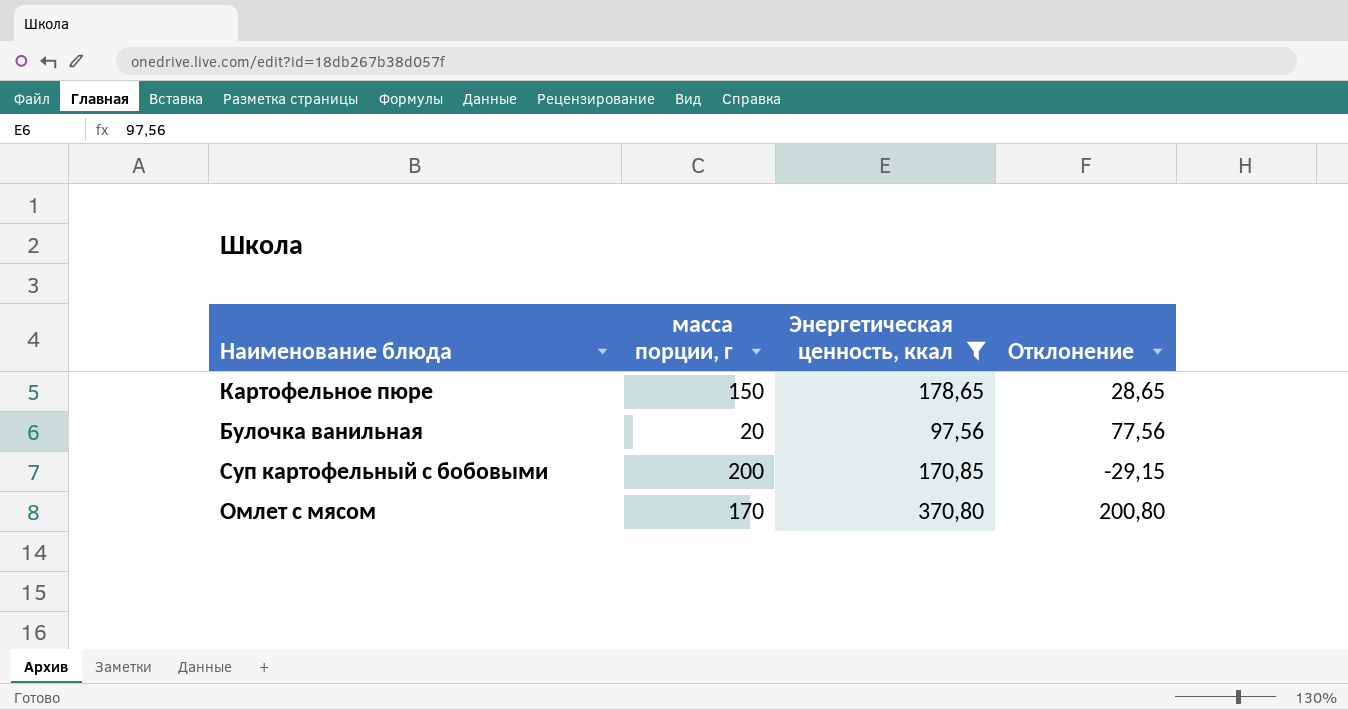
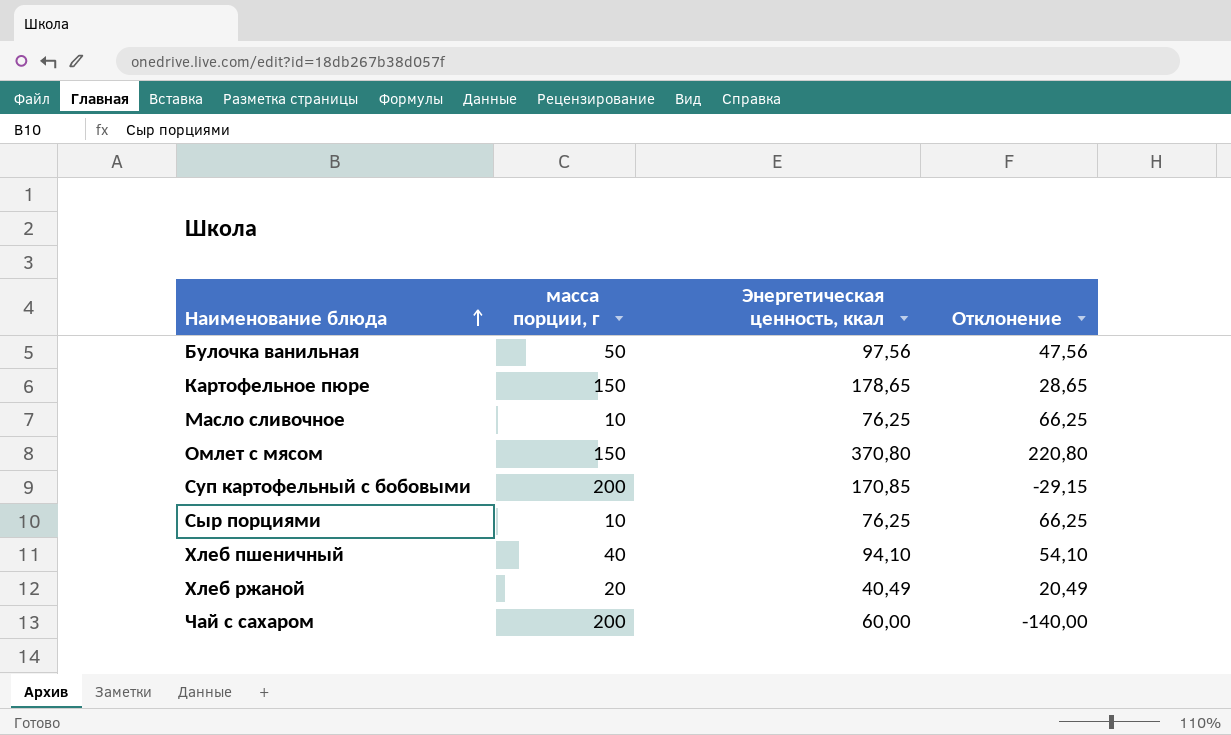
filter: Энергетическая ценность, ккал >= 97,56 -> none
row order: none -> Наименование блюда ascending
Булочка ванильная | масса порции, г: 20 -> 50
Булочка ванильная | Отклонение: 77,56 -> 47,56
Омлет с мясом | масса порции, г: 170 -> 150
Омлет с мясом | Отклонение: 200,80 -> 220,80

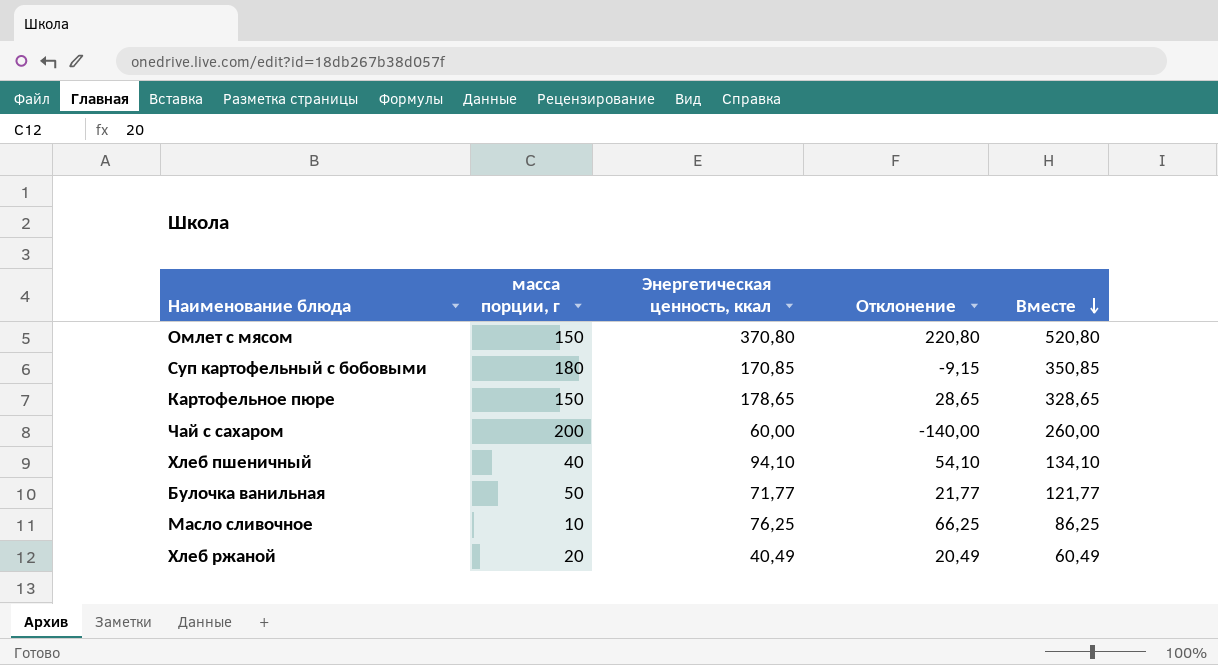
row order: Наименование блюда ascending -> Вместе descending
column Вместе | formula: none -> [масса порции, г] + [Энергетическая ценность, ккал]
row Сыр порциями: 10 | 76,25 | 66,25 -> none
Суп картофельный с бобовыми | масса порции, г: 200 -> 180
Суп картофельный с бобовыми | Отклонение: -29,15 -> -9,15
Булочка ванильная | Энергетическая ценность, ккал: 97,56 -> 71,77
Булочка ванильная | Отклонение: 47,56 -> 21,77

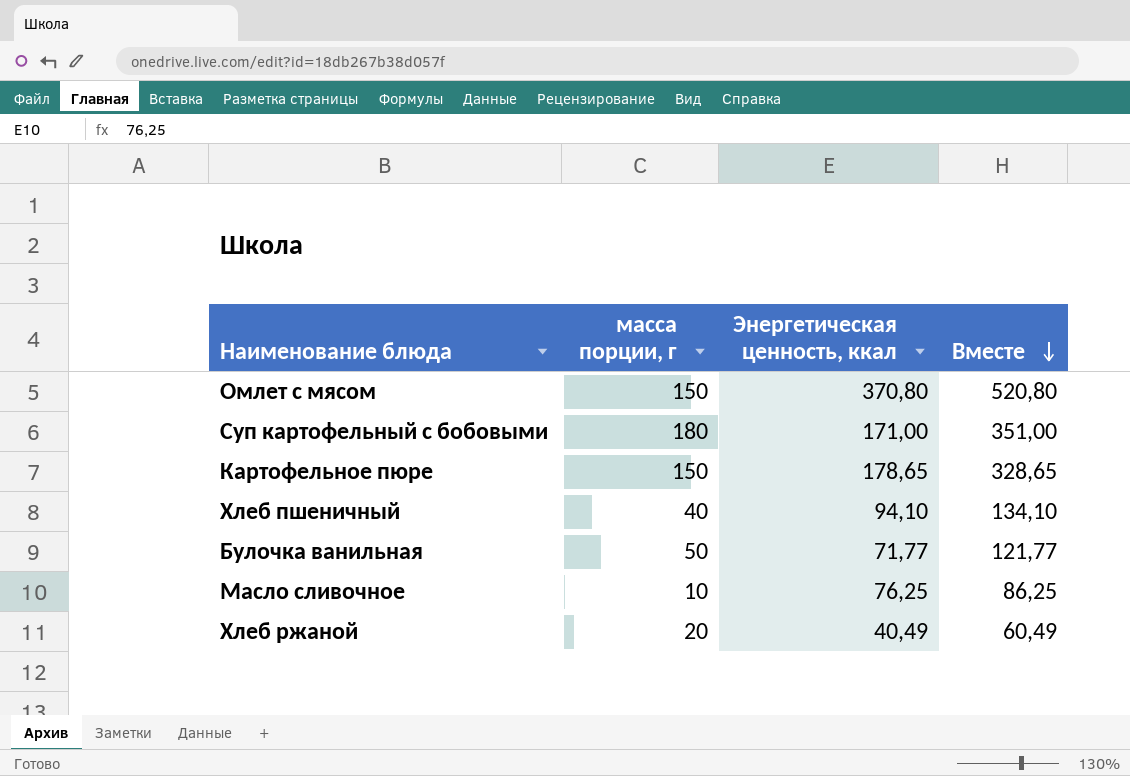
column Отклонение | formula: [Энергетическая ценность, ккал] - [масса порции, г] -> none
row Чай с сахаром: 200 | 60,00 | -140,00 | 260,00 -> none
Суп картофельный с бобовыми | Энергетическая ценность, ккал: 170,85 -> 171,00
Суп картофельный с бобовыми | Вместе: 350,85 -> 351,00

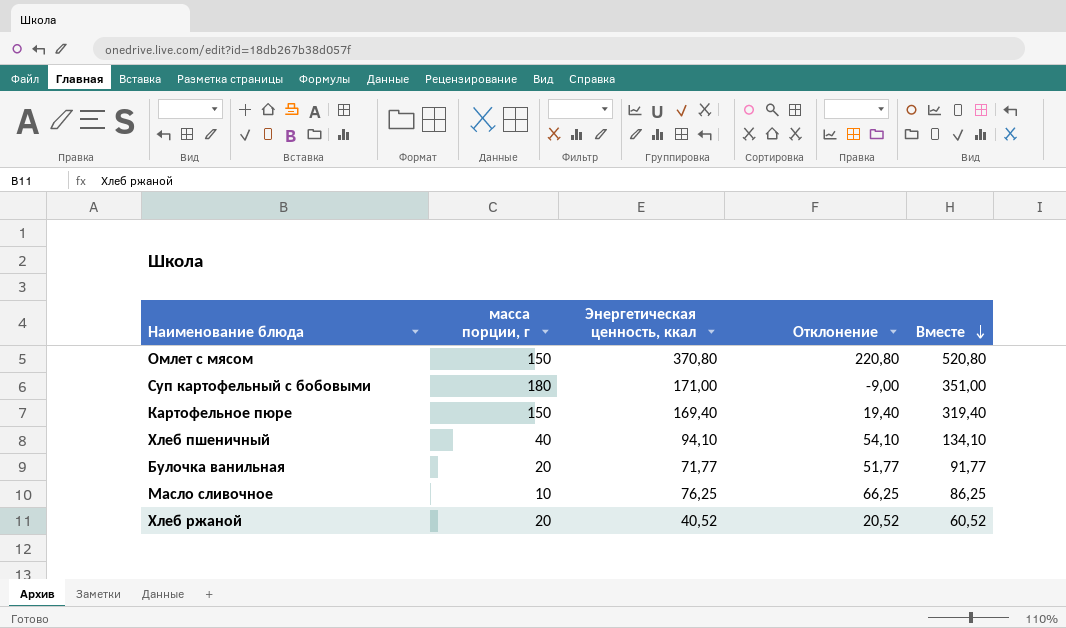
column Отклонение | formula: none -> [Энергетическая ценность, ккал] - [масса порции, г]
Картофельное пюре | Энергетическая ценность, ккал: 178,65 -> 169,40
Картофельное пюре | Вместе: 328,65 -> 319,40
Булочка ванильная | масса порции, г: 50 -> 20
Булочка ванильная | Вместе: 121,77 -> 91,77
Хлеб ржаной | Энергетическая ценность, ккал: 40,49 -> 40,52
Хлеб ржаной | Вместе: 60,49 -> 60,52

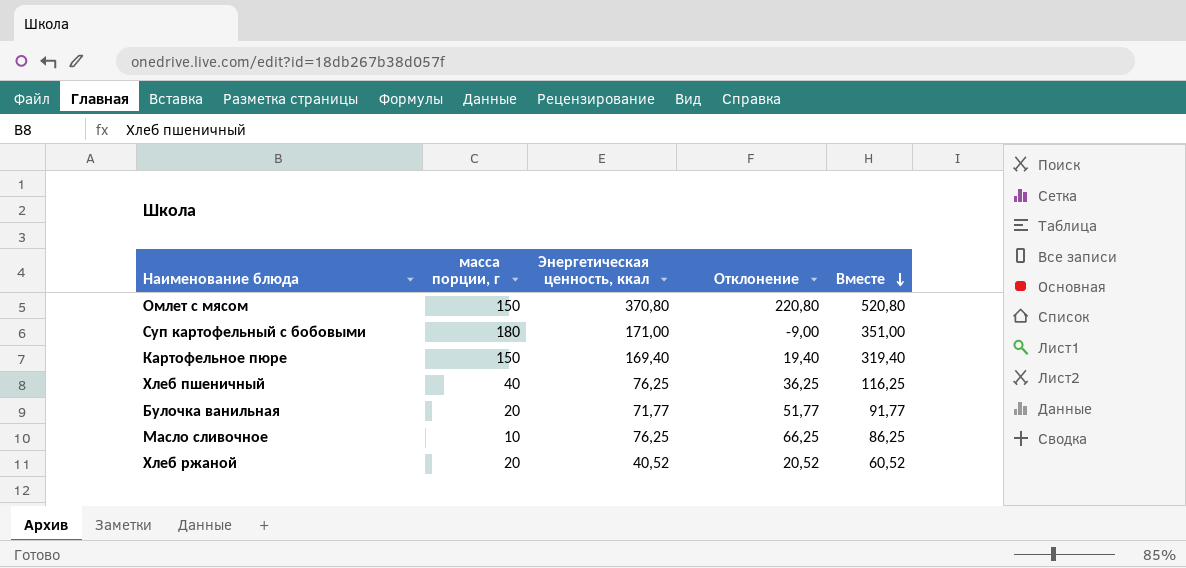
Хлеб пшеничный | Энергетическая ценность, ккал: 94,10 -> 76,25
Хлеб пшеничный | Отклонение: 54,10 -> 36,25
Хлеб пшеничный | Вместе: 134,10 -> 116,25

